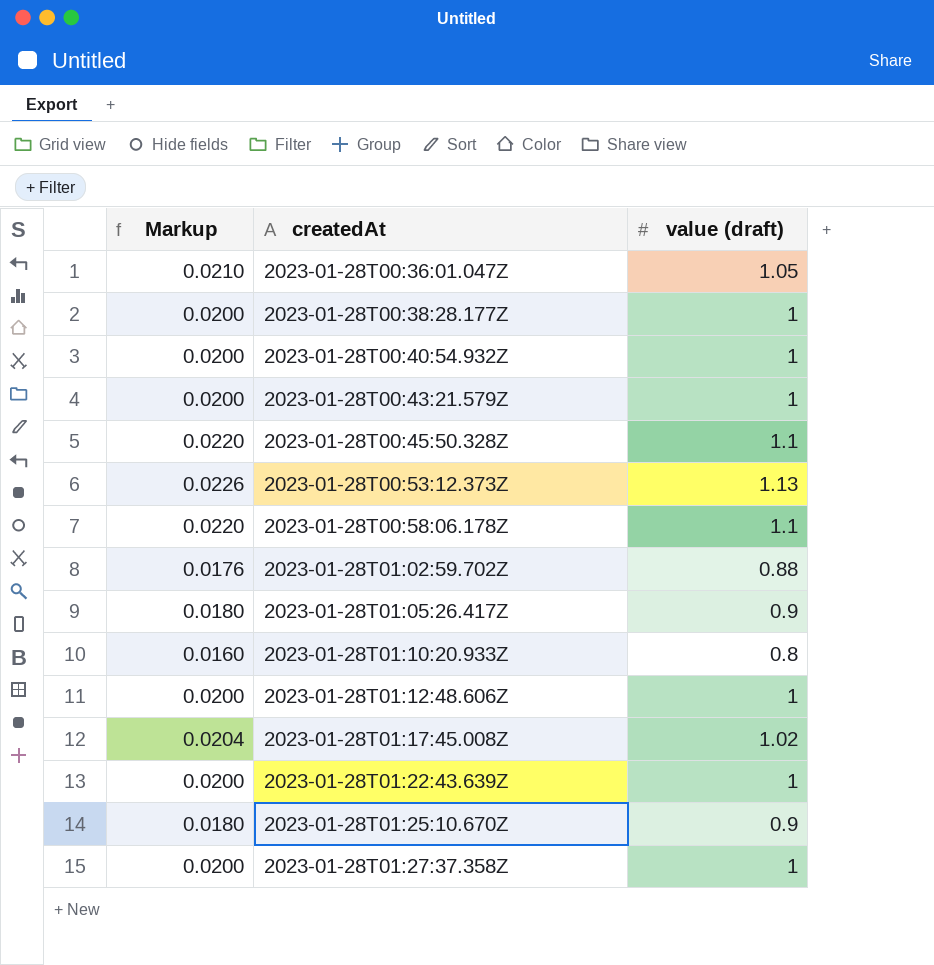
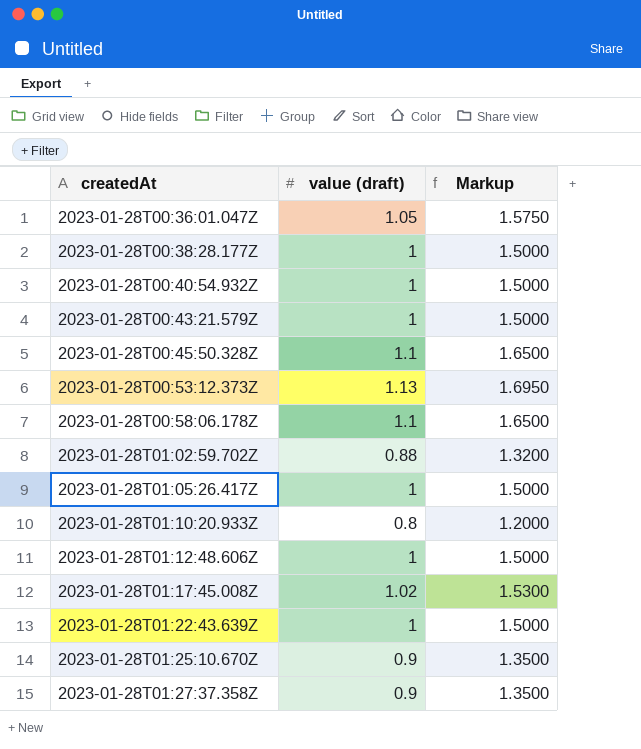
column Markup | formula: [value (draft)] * 0.02 -> [value (draft)] * 1.5
column Markup | position: 1 -> 3
2023-01-28T01:05:26.417Z | value (draft): 0.9 -> 1
2023-01-28T01:27:37.358Z | value (draft): 1 -> 0.9

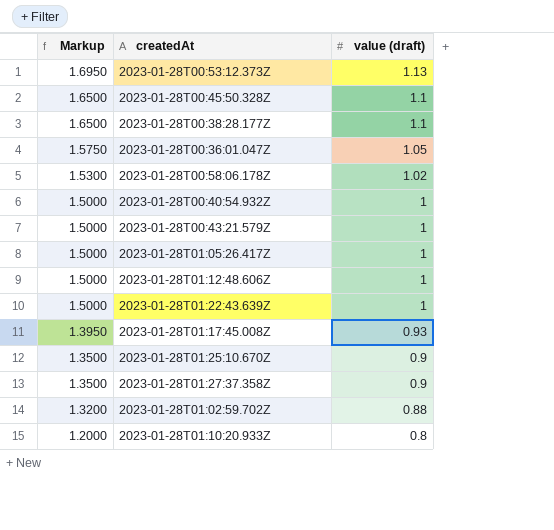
row order: createdAt ascending -> Markup descending
column Markup | position: 3 -> 1
2023-01-28T00:38:28.177Z | Markup: 1.5000 -> 1.6500
2023-01-28T00:38:28.177Z | value (draft): 1 -> 1.1
2023-01-28T00:58:06.178Z | Markup: 1.6500 -> 1.5300
2023-01-28T00:58:06.178Z | value (draft): 1.1 -> 1.02
2023-01-28T01:17:45.008Z | Markup: 1.5300 -> 1.3950
2023-01-28T01:17:45.008Z | value (draft): 1.02 -> 0.93

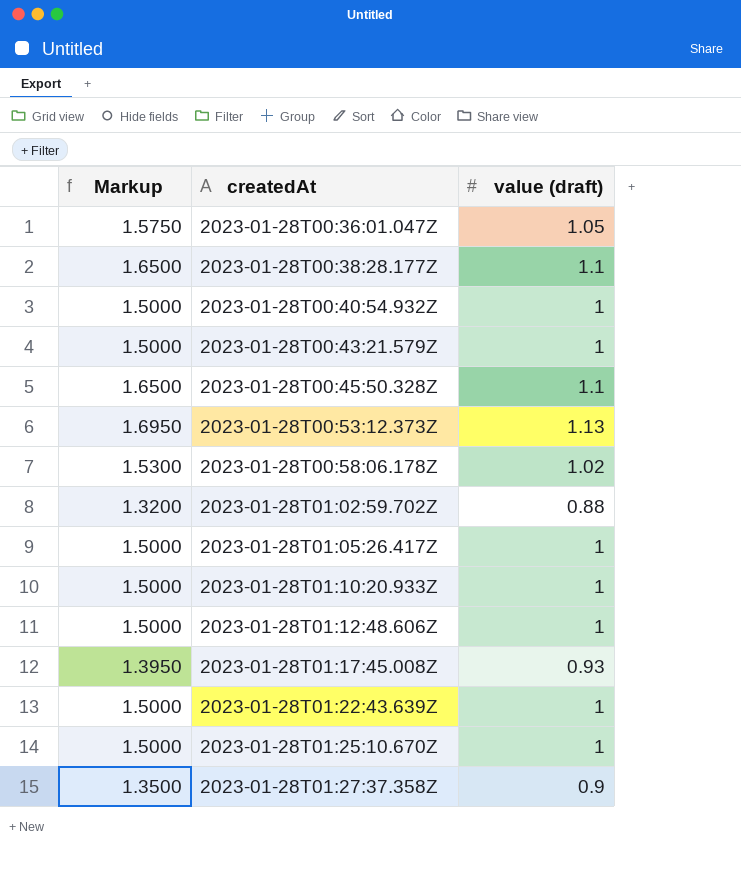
row order: Markup descending -> createdAt ascending
2023-01-28T01:10:20.933Z | Markup: 1.2000 -> 1.5000
2023-01-28T01:10:20.933Z | value (draft): 0.8 -> 1
2023-01-28T01:25:10.670Z | Markup: 1.3500 -> 1.5000
2023-01-28T01:25:10.670Z | value (draft): 0.9 -> 1

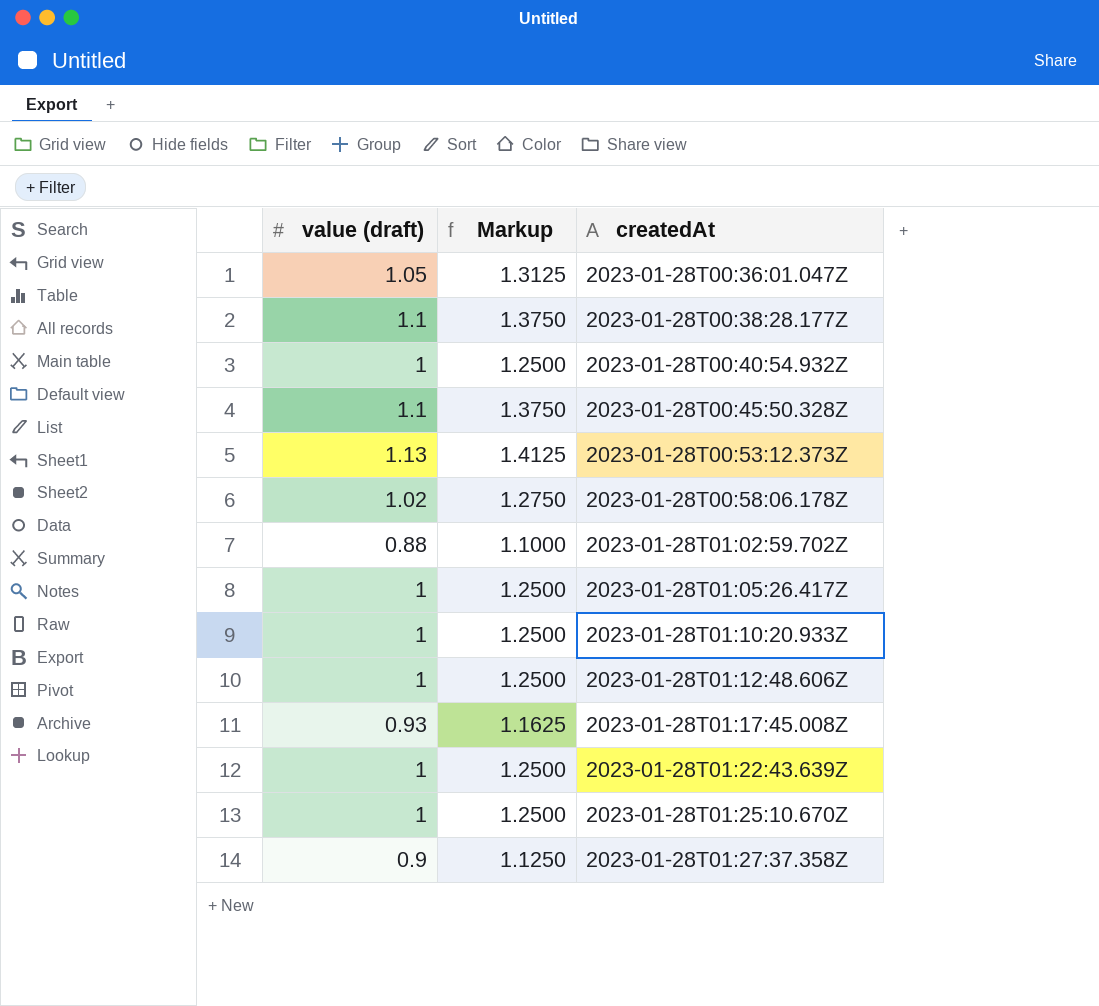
column value (draft) | position: 3 -> 1
column Markup | formula: [value (draft)] * 1.5 -> [value (draft)] * 1.25
row 2023-01-28T00:43:21.579Z: 1.5000 | 1 -> none

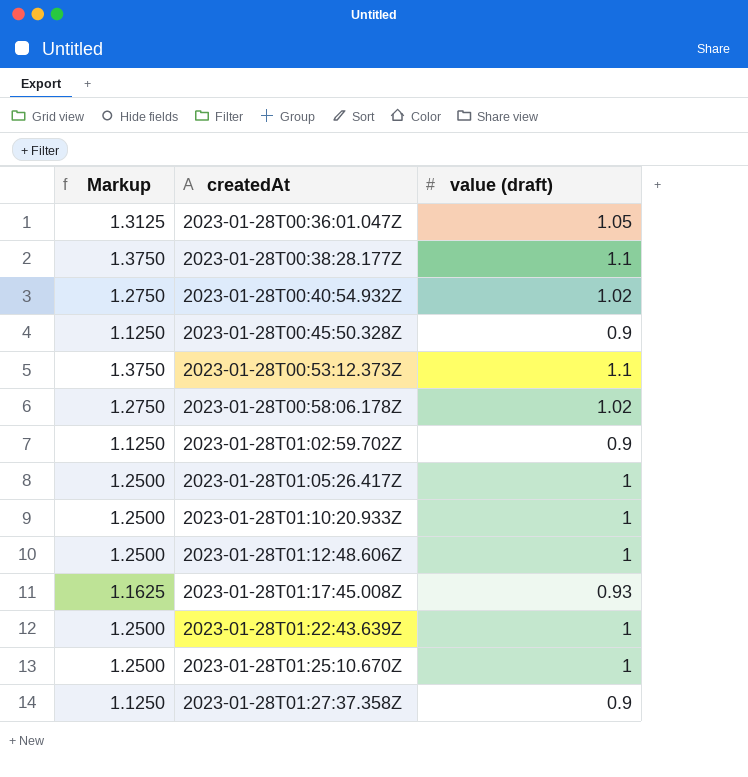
column value (draft) | position: 1 -> 3
2023-01-28T00:40:54.932Z | Markup: 1.2500 -> 1.2750
2023-01-28T00:40:54.932Z | value (draft): 1 -> 1.02
2023-01-28T00:45:50.328Z | Markup: 1.3750 -> 1.1250
2023-01-28T00:45:50.328Z | value (draft): 1.1 -> 0.9
2023-01-28T00:53:12.373Z | Markup: 1.4125 -> 1.3750
2023-01-28T00:53:12.373Z | value (draft): 1.13 -> 1.1
2023-01-28T01:02:59.702Z | Markup: 1.1000 -> 1.1250
2023-01-28T01:02:59.702Z | value (draft): 0.88 -> 0.9

